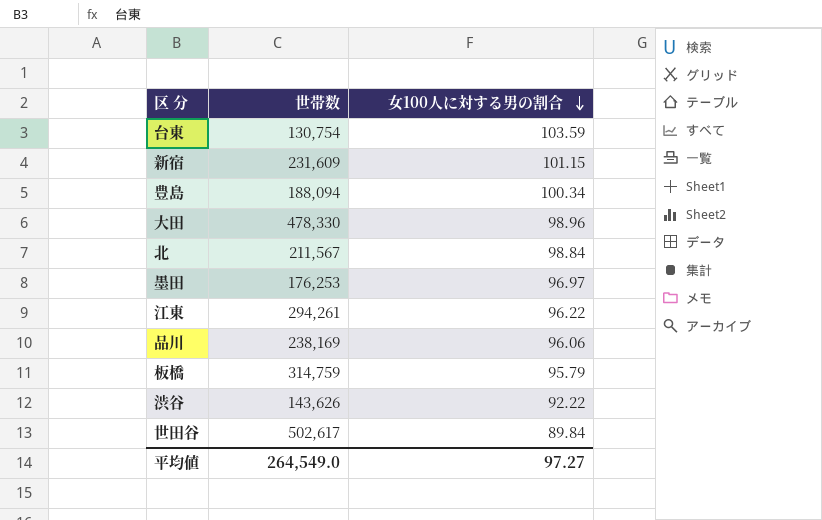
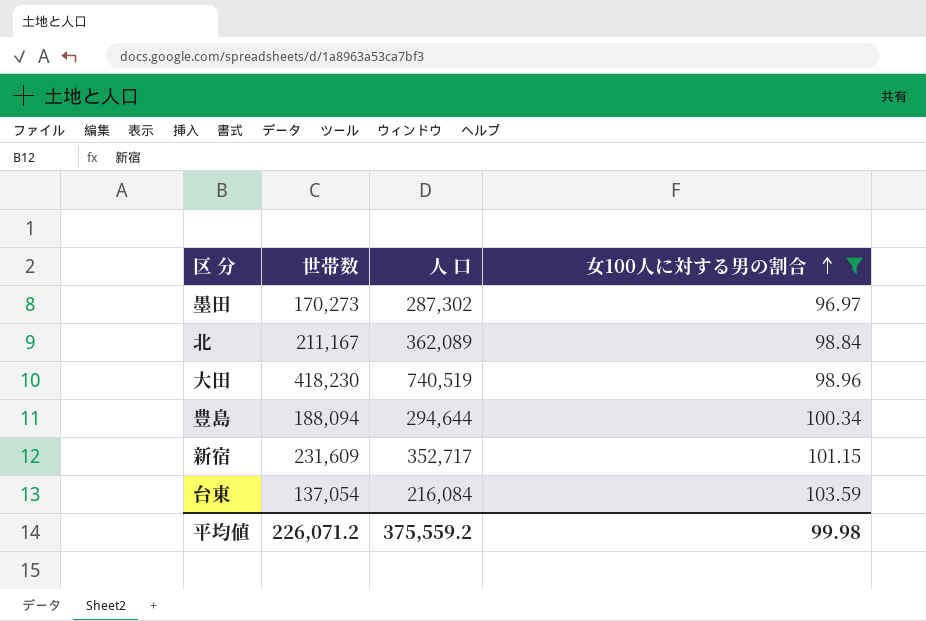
filter: none -> 女100人に対する男の割合 >= 96.97
row order: 女100人に対する男の割合 descending -> 女100人に対する男の割合 ascending
column 人 口 | position: none -> 3
墨田 | 世帯数: 176,253 -> 170,273
北 | 世帯数: 211,567 -> 211,167
大田 | 世帯数: 478,330 -> 418,230
台東 | 世帯数: 130,754 -> 137,054
平均値 | 世帯数: 264,549.0 -> 226,071.2
平均値 | 女100人に対する男の割合: 97.27 -> 99.98

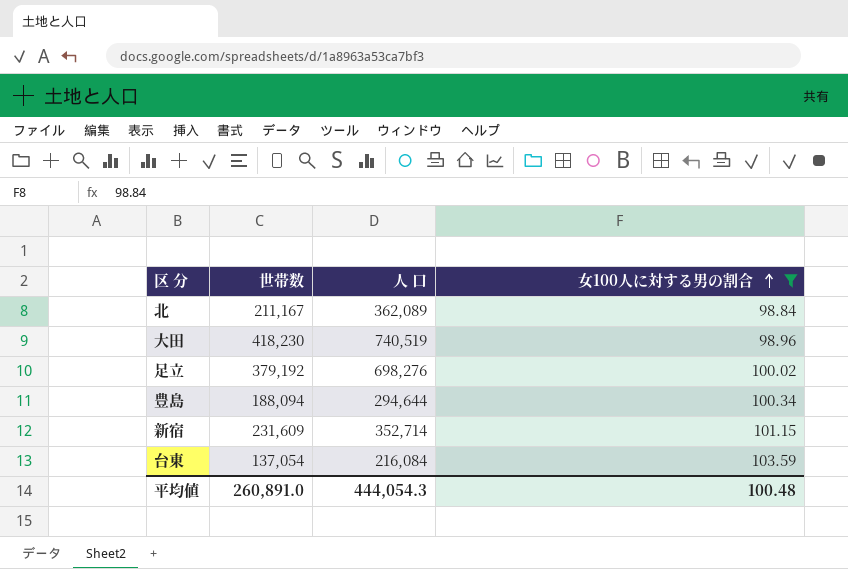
row 墨田: 170,273 | 287,302 | 96.97 -> none
row 足立: none -> 379,192 | 698,276 | 100.02
新宿 | 人 口: 352,717 -> 352,714
平均値 | 世帯数: 226,071.2 -> 260,891.0
平均値 | 人 口: 375,559.2 -> 444,054.3
平均値 | 女100人に対する男の割合: 99.98 -> 100.48

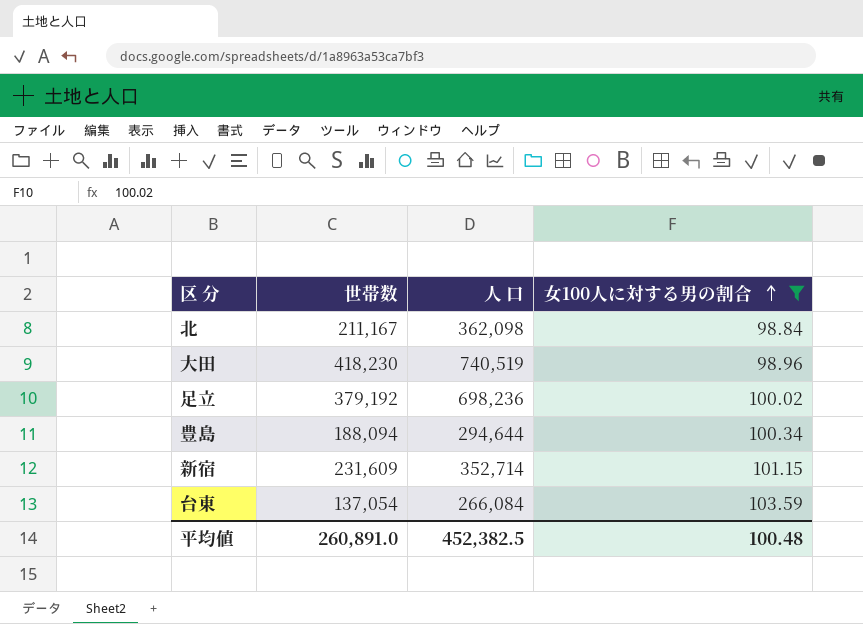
北 | 人 口: 362,089 -> 362,098
足立 | 人 口: 698,276 -> 698,236
台東 | 人 口: 216,084 -> 266,084
平均値 | 人 口: 444,054.3 -> 452,382.5

